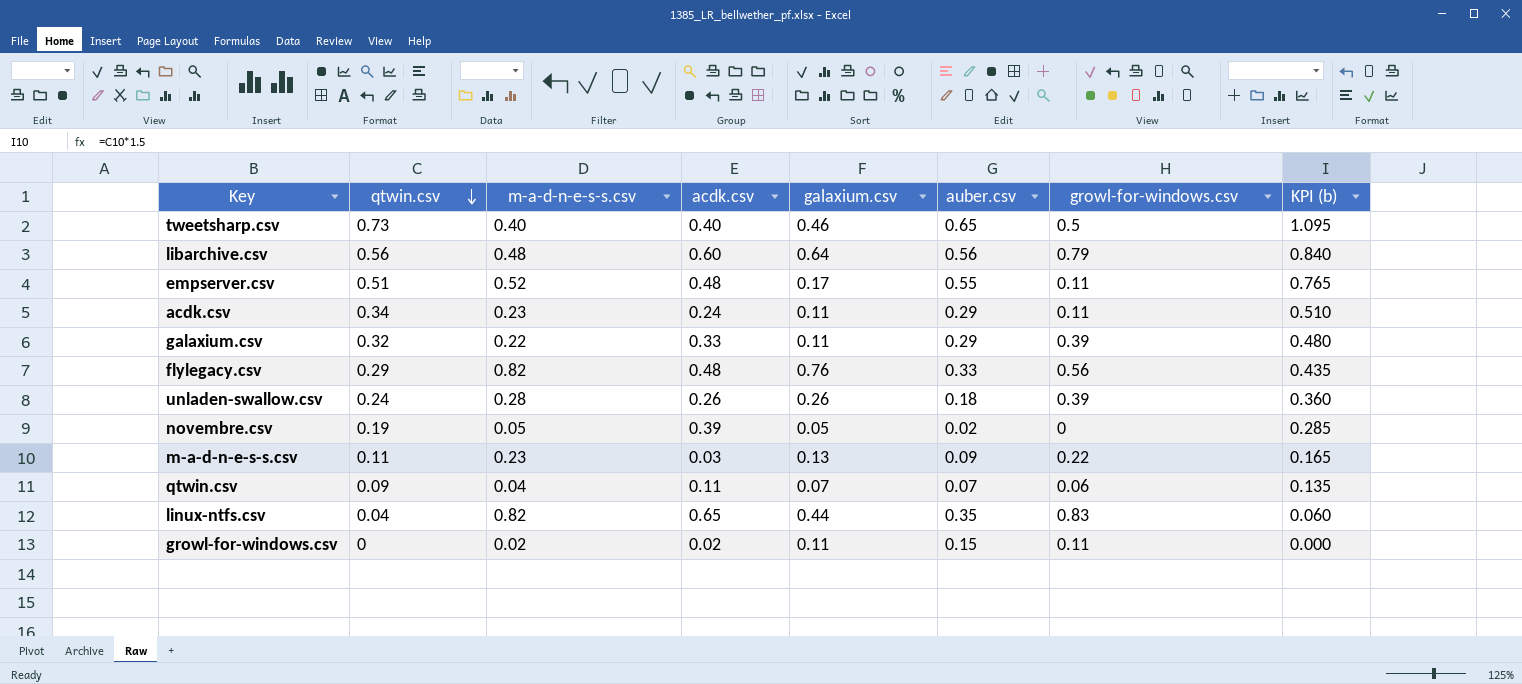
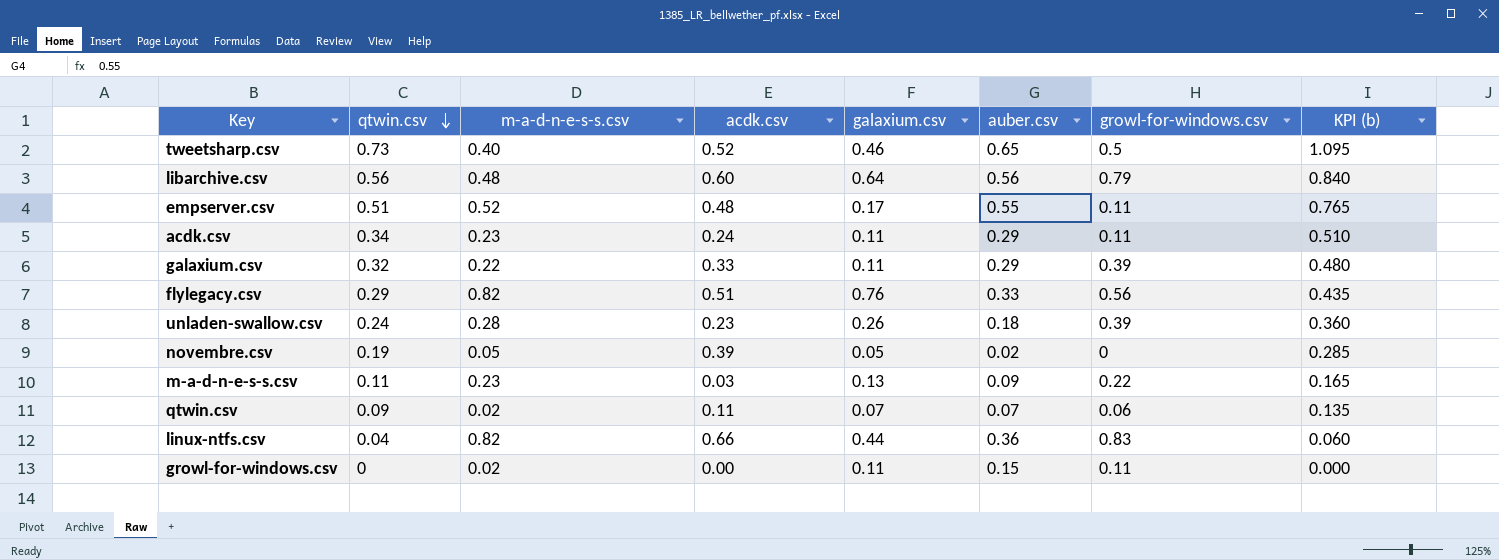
tweetsharp.csv | acdk.csv: 0.40 -> 0.52
flylegacy.csv | acdk.csv: 0.48 -> 0.51
unladen-swallow.csv | acdk.csv: 0.26 -> 0.23
qtwin.csv | m-a-d-n-e-s-s.csv: 0.04 -> 0.02
linux-ntfs.csv | acdk.csv: 0.65 -> 0.66
linux-ntfs.csv | auber.csv: 0.35 -> 0.36
growl-for-windows.csv | acdk.csv: 0.02 -> 0.00

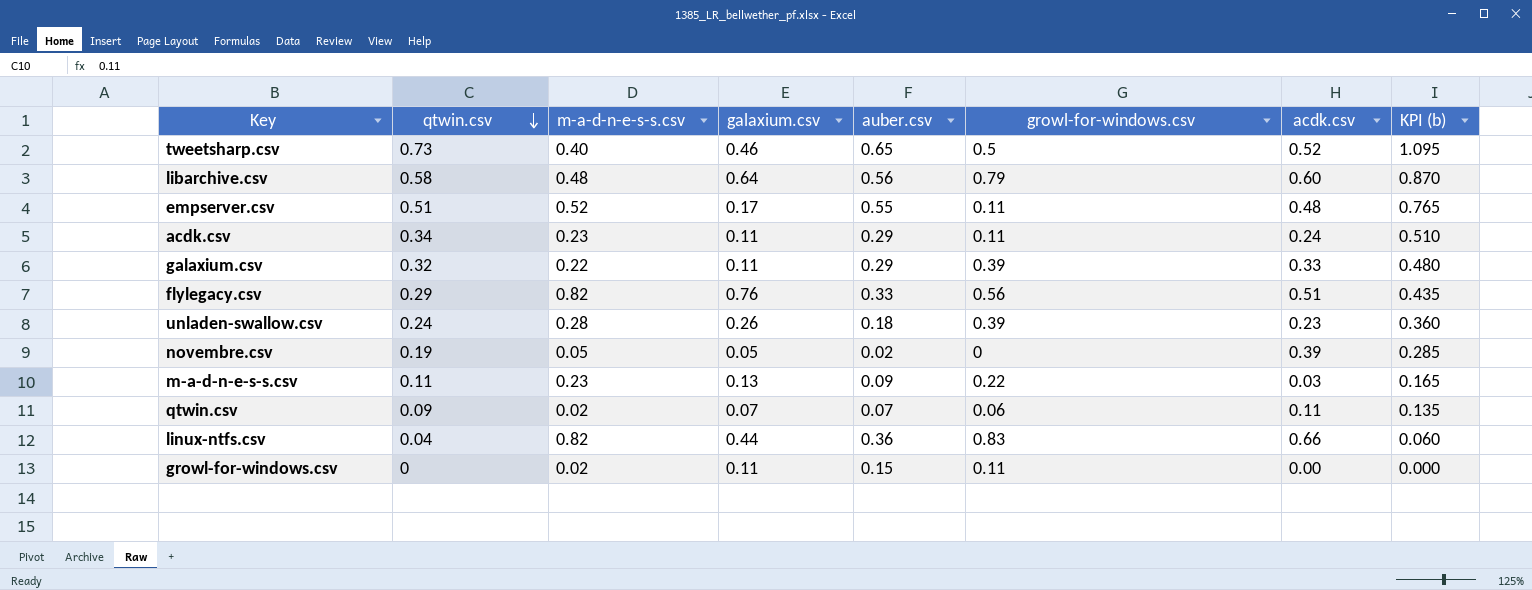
column acdk.csv | position: 4 -> 7
libarchive.csv | qtwin.csv: 0.56 -> 0.58
libarchive.csv | KPI (b): 0.840 -> 0.870

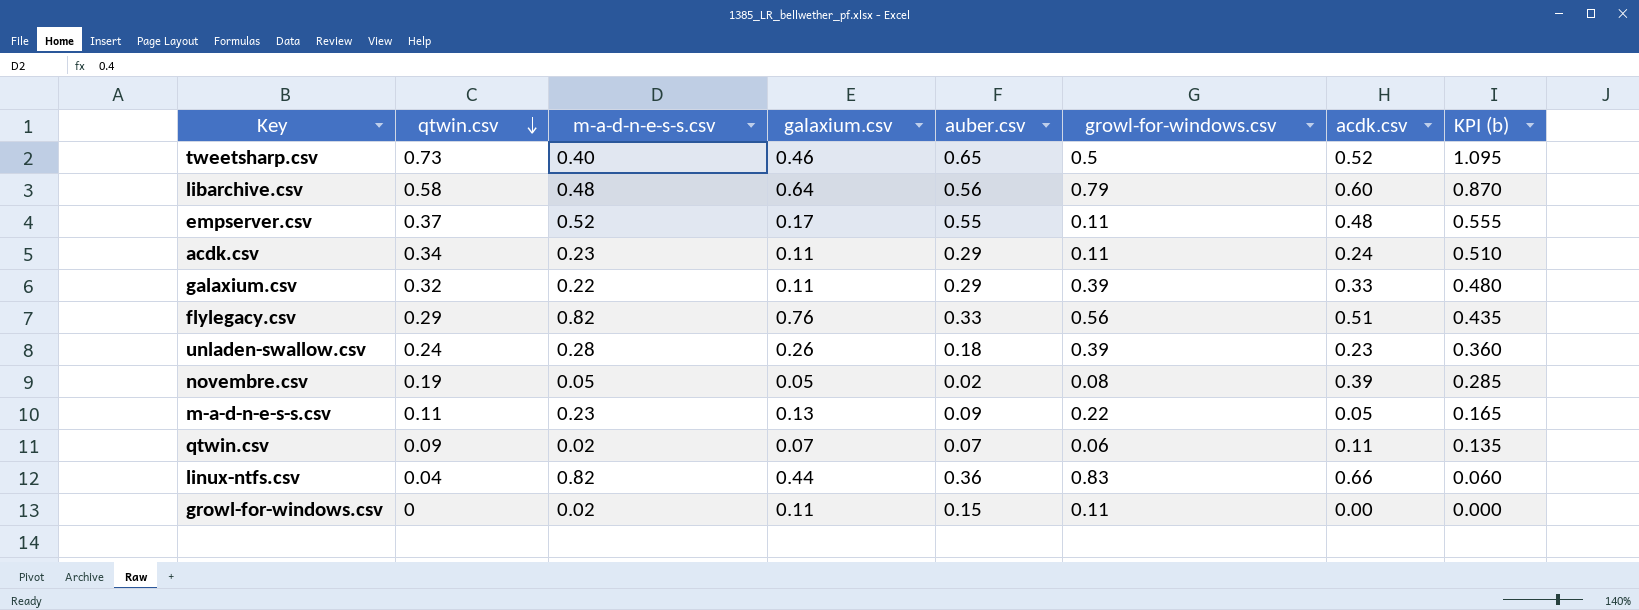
empserver.csv | qtwin.csv: 0.51 -> 0.37
empserver.csv | KPI (b): 0.765 -> 0.555
novembre.csv | growl-for-windows.csv: 0 -> 0.08
m-a-d-n-e-s-s.csv | acdk.csv: 0.03 -> 0.05

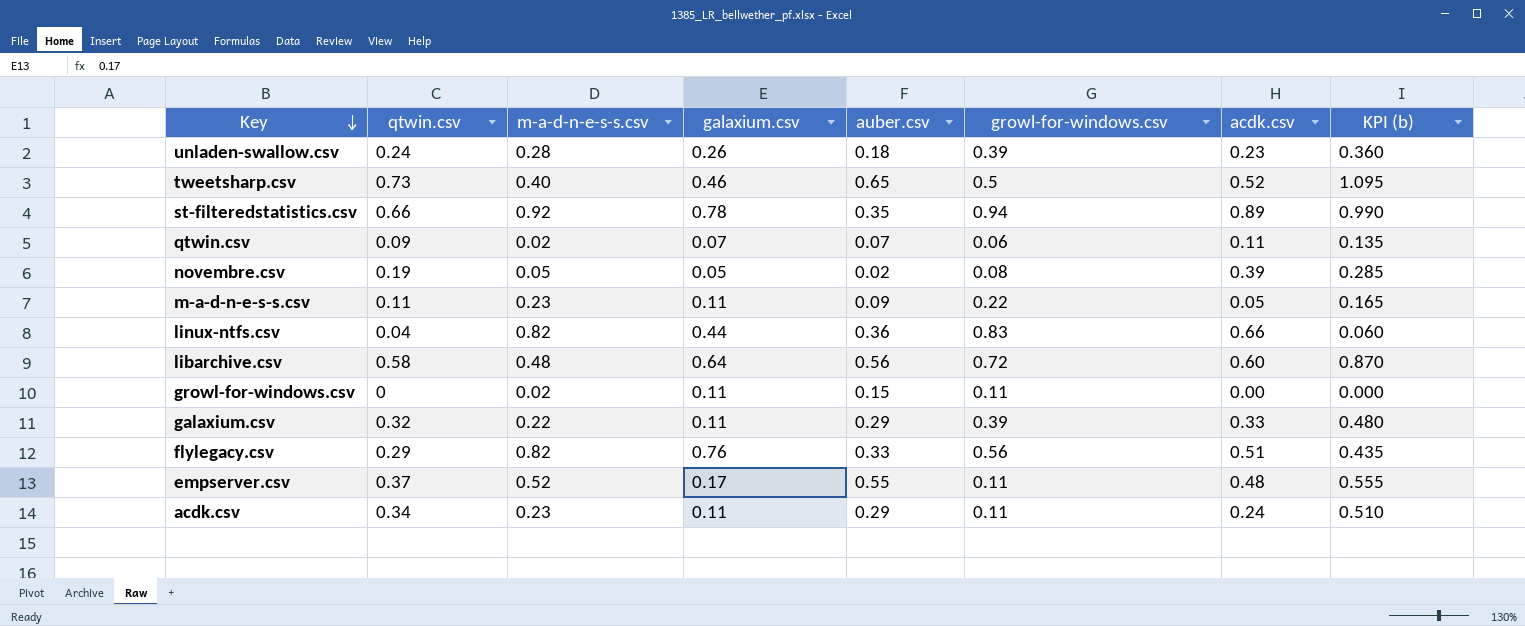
row order: qtwin.csv descending -> Key descending
row st-filteredstatistics.csv: none -> 0.66 | 0.92 | 0.78 | 0.35 | 0.94 | 0.89 | 0.990
m-a-d-n-e-s-s.csv | galaxium.csv: 0.13 -> 0.11
libarchive.csv | growl-for-windows.csv: 0.79 -> 0.72

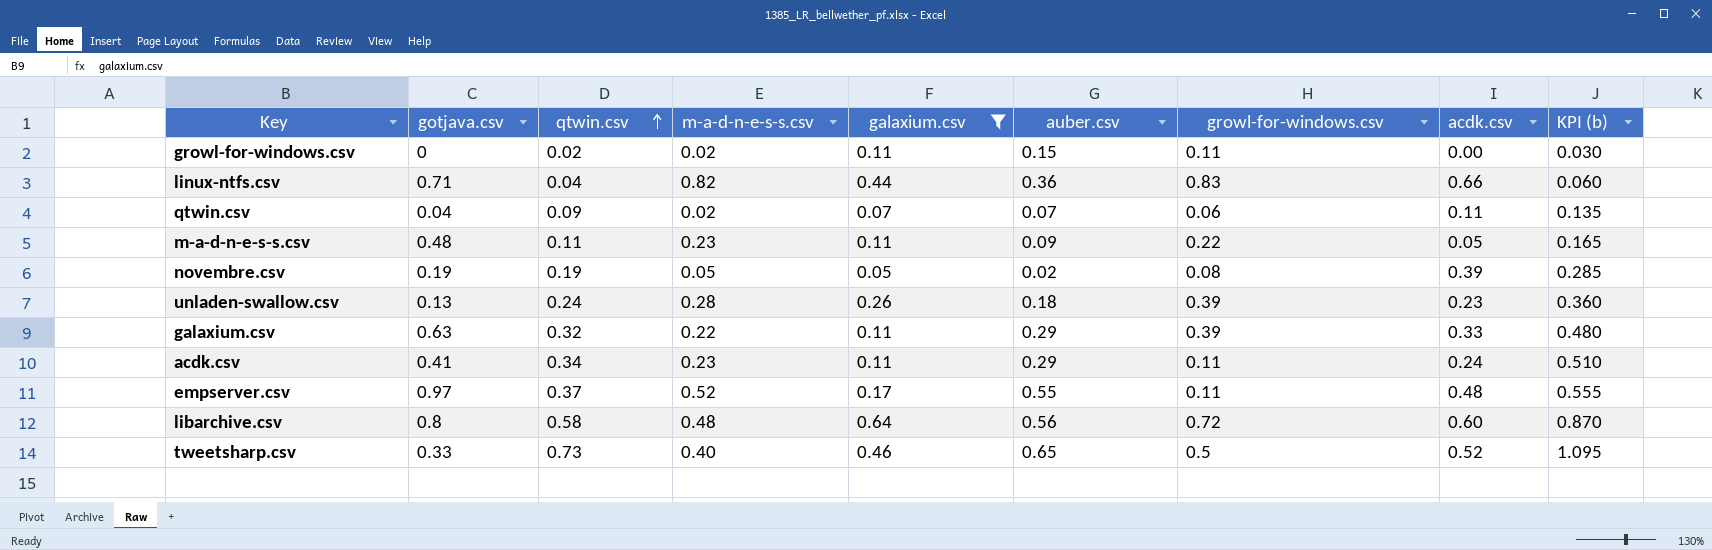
filter: none -> galaxium.csv <= 0.64
row order: Key descending -> qtwin.csv ascending
column gotjava.csv | position: none -> 2
growl-for-windows.csv | qtwin.csv: 0 -> 0.02
growl-for-windows.csv | KPI (b): 0.000 -> 0.030

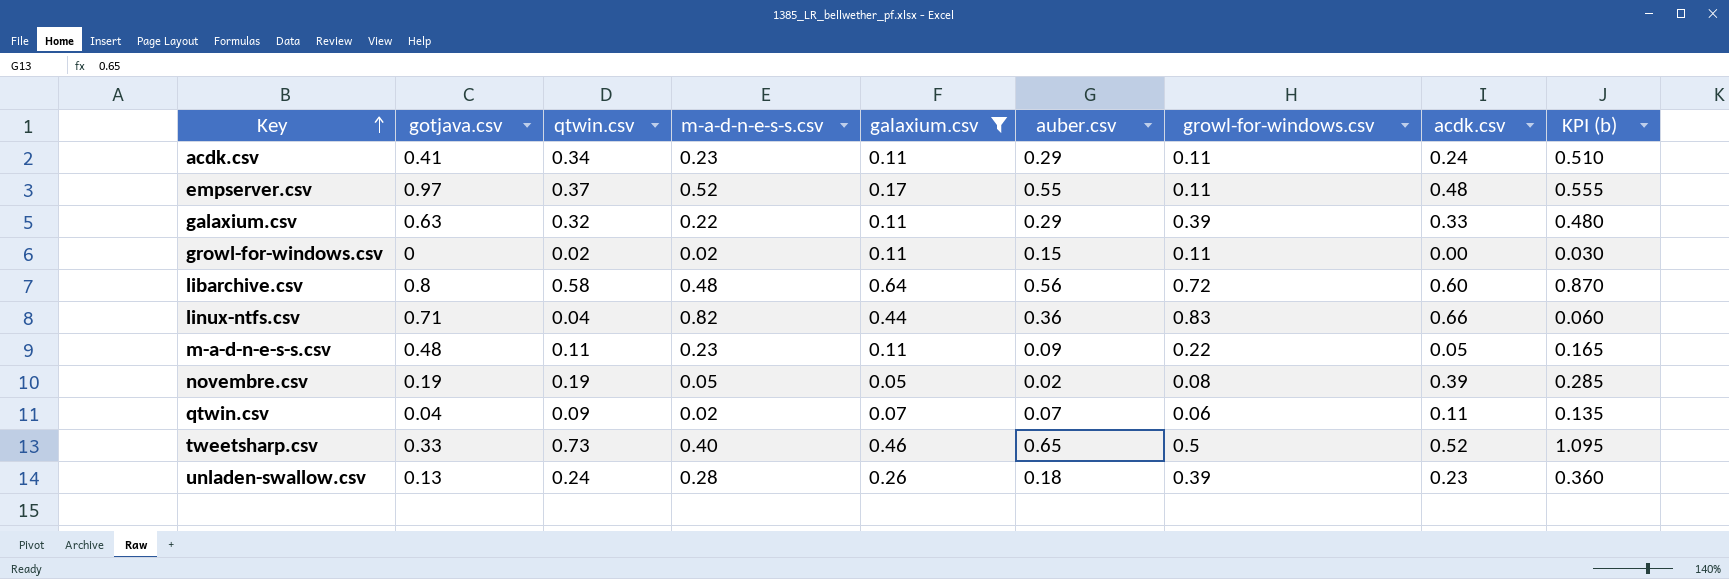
row order: qtwin.csv ascending -> Key ascending

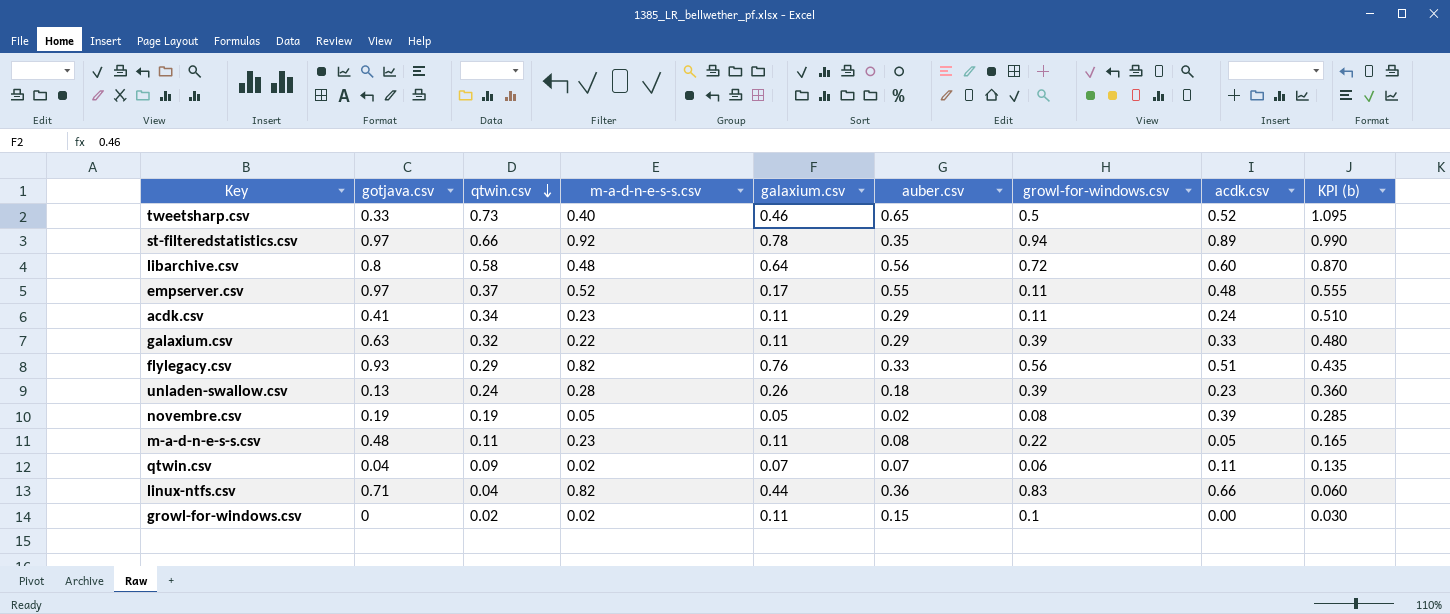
filter: galaxium.csv <= 0.64 -> none
row order: Key ascending -> qtwin.csv descending
m-a-d-n-e-s-s.csv | auber.csv: 0.09 -> 0.08
growl-for-windows.csv | growl-for-windows.csv: 0.11 -> 0.1

